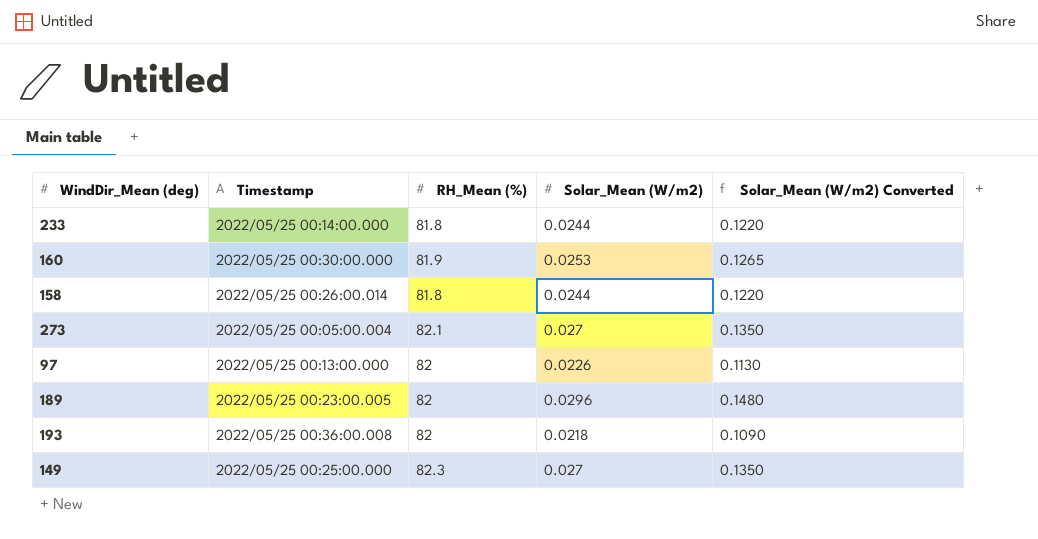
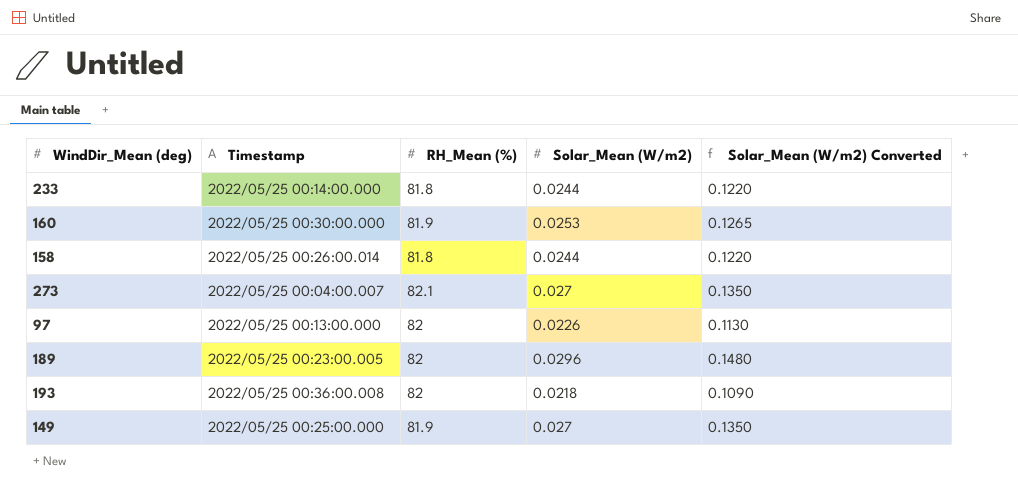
273 | Timestamp: 2022/05/25 00:05:00.004 -> 2022/05/25 00:04:00.007
149 | RH_Mean (%): 82.3 -> 81.9

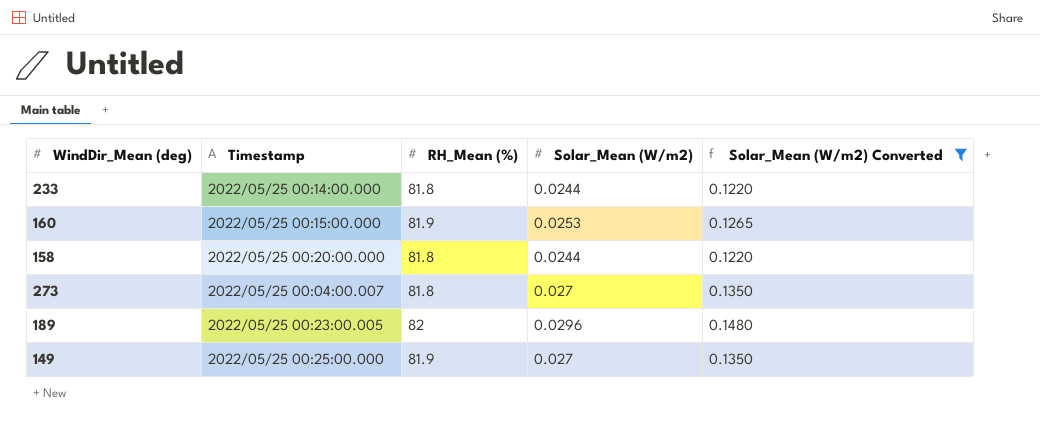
filter: none -> Solar_Mean (W/m2) Converted >= 0.1220
160 | Timestamp: 2022/05/25 00:30:00.000 -> 2022/05/25 00:15:00.000
158 | Timestamp: 2022/05/25 00:26:00.014 -> 2022/05/25 00:20:00.000
273 | RH_Mean (%): 82.1 -> 81.8

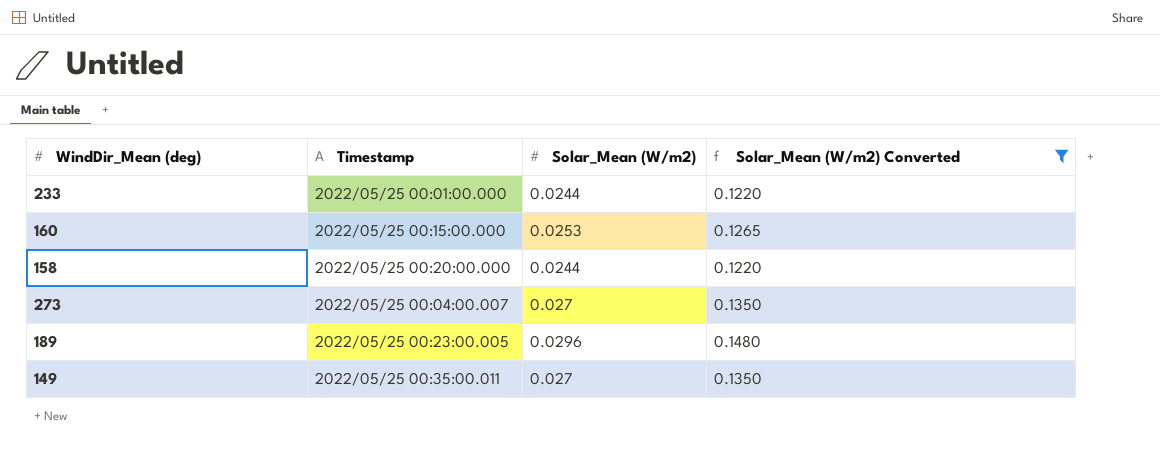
column RH_Mean (%) | position: 3 -> none
233 | Timestamp: 2022/05/25 00:14:00.000 -> 2022/05/25 00:01:00.000
149 | Timestamp: 2022/05/25 00:25:00.000 -> 2022/05/25 00:35:00.011

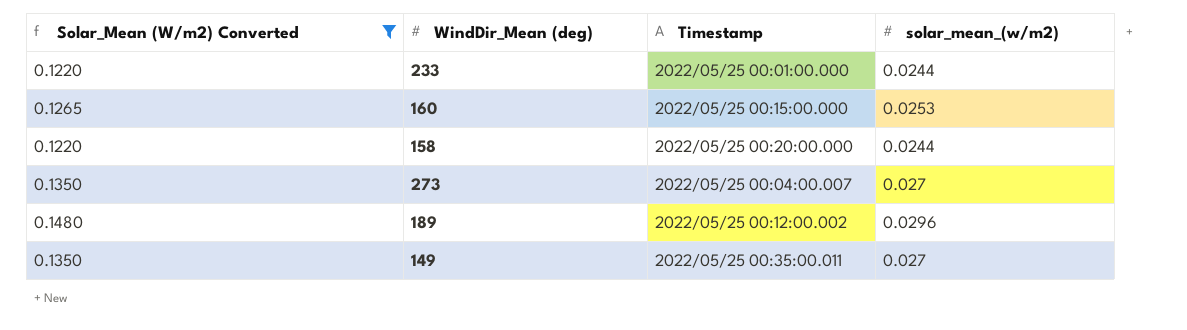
column Solar_Mean (W/m2) Converted | position: 4 -> 1
column name: Solar_Mean (W/m2) -> solar_mean_(w/m2)
189 | Timestamp: 2022/05/25 00:23:00.005 -> 2022/05/25 00:12:00.002

